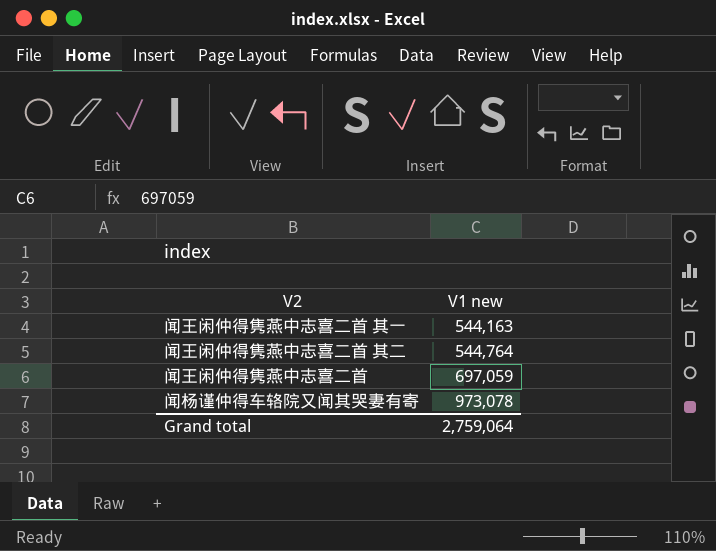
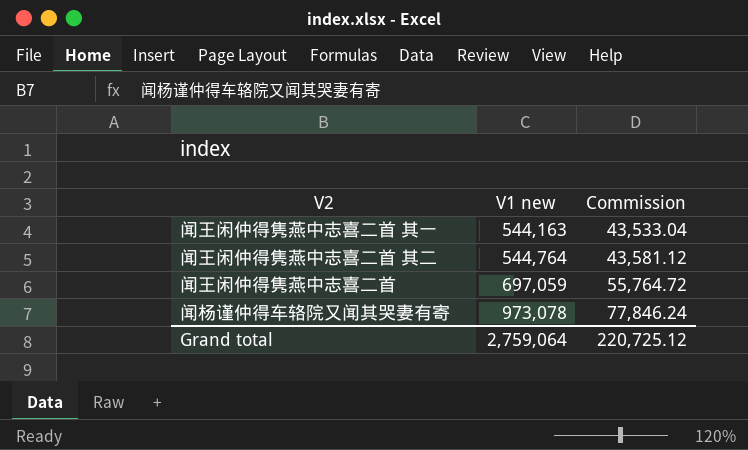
column Commission | formula: none -> [V1 new] * 0.08

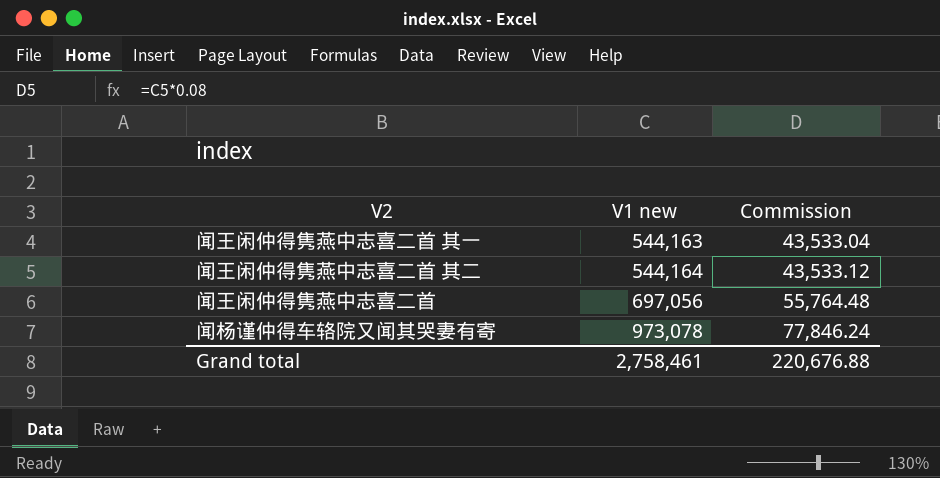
闻王闲仲得隽燕中志喜二首 其二 | V1 new: 544,764 -> 544,164
闻王闲仲得隽燕中志喜二首 其二 | Commission: 43,581.12 -> 43,533.12
闻王闲仲得隽燕中志喜二首 | V1 new: 697,059 -> 697,056
闻王闲仲得隽燕中志喜二首 | Commission: 55,764.72 -> 55,764.48
Grand total | V1 new: 2,759,064 -> 2,758,461
Grand total | Commission: 220,725.12 -> 220,676.88

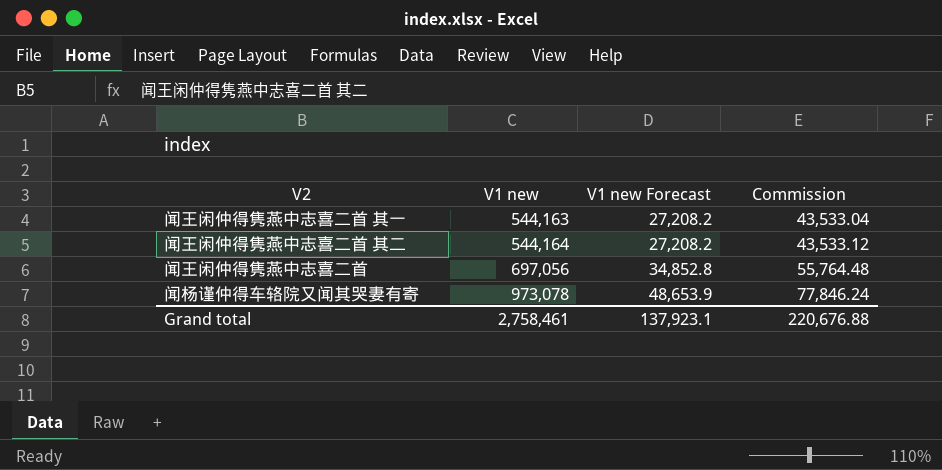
column V1 new Forecast | formula: none -> [V1 new] * 0.05

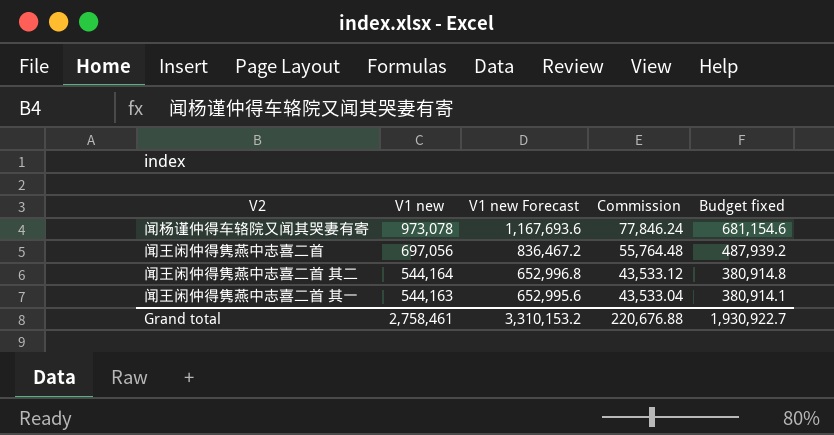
row order: V1 new ascending -> V1 new descending
column V1 new Forecast | formula: [V1 new] * 0.05 -> [V1 new] * 1.2
column Budget fixed | formula: none -> [V1 new] * 0.7
Grand total | V1 new Forecast: 137,923.1 -> 3,310,153.2

